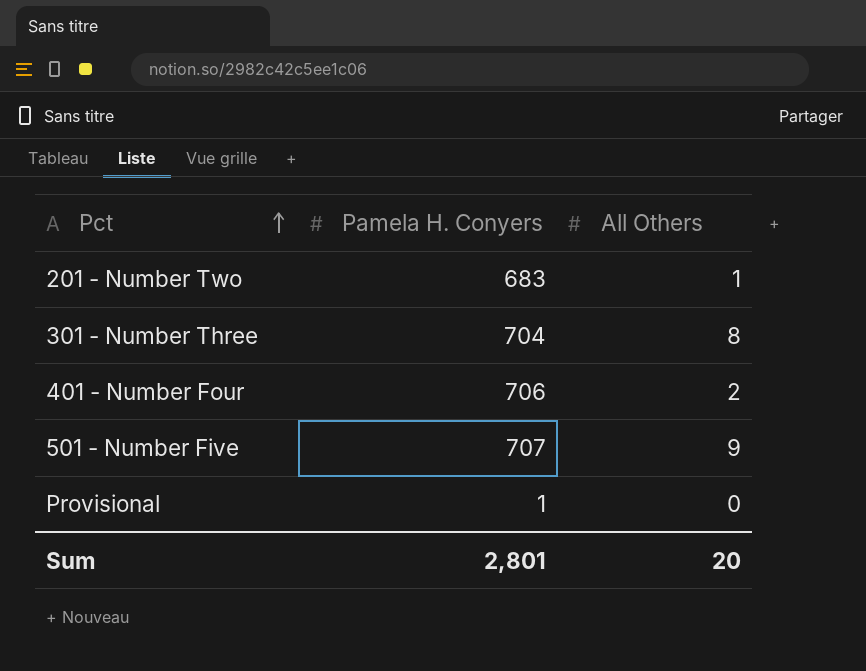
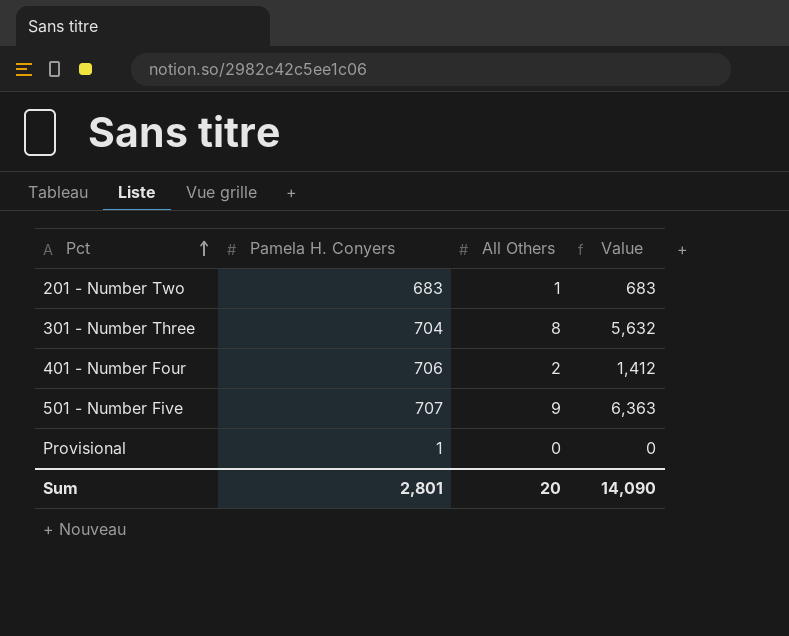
column Value | formula: none -> [Pamela H. Conyers] * [All Others]

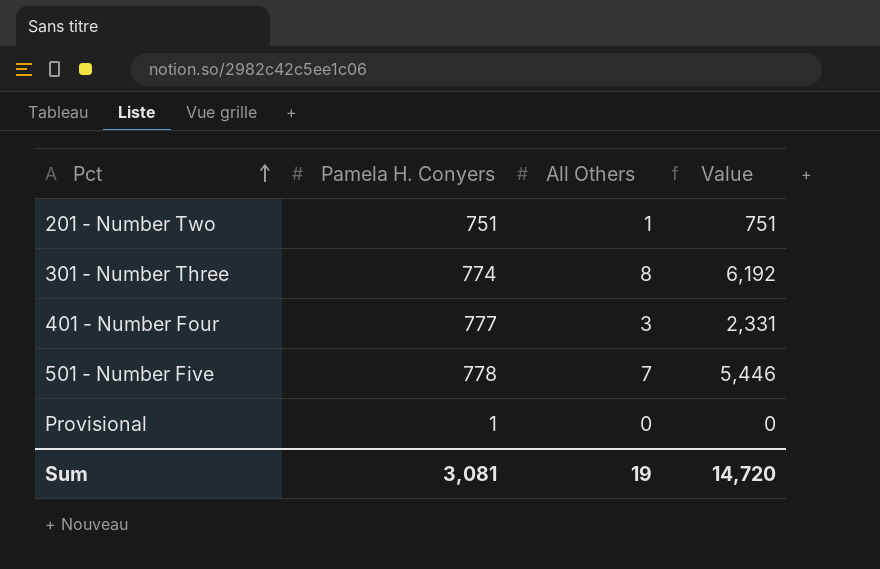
201 - Number Two | Pamela H. Conyers: 683 -> 751
201 - Number Two | Value: 683 -> 751
301 - Number Three | Pamela H. Conyers: 704 -> 774
301 - Number Three | Value: 5,632 -> 6,192
401 - Number Four | Pamela H. Conyers: 706 -> 777
401 - Number Four | All Others: 2 -> 3
401 - Number Four | Value: 1,412 -> 2,331
501 - Number Five | Pamela H. Conyers: 707 -> 778
501 - Number Five | All Others: 9 -> 7
501 - Number Five | Value: 6,363 -> 5,446
Sum | Pamela H. Conyers: 2,801 -> 3,081
Sum | All Others: 20 -> 19
Sum | Value: 14,090 -> 14,720

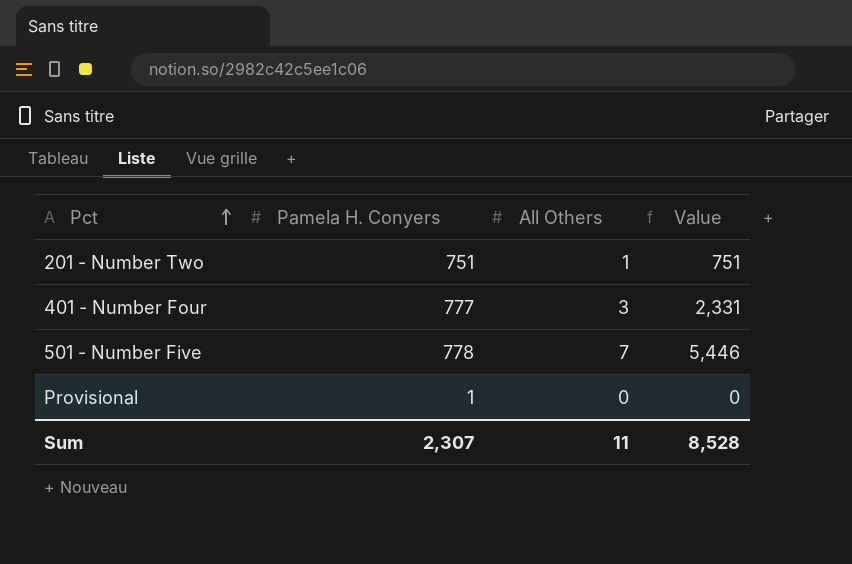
row 301 - Number Three: 774 | 8 | 6,192 -> none
Sum | Pamela H. Conyers: 3,081 -> 2,307
Sum | All Others: 19 -> 11
Sum | Value: 14,720 -> 8,528

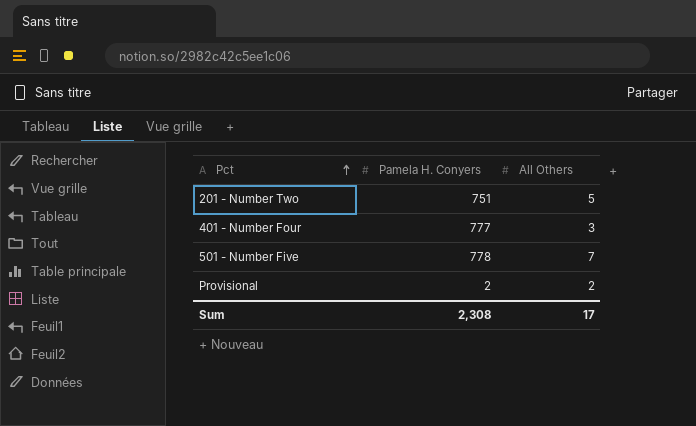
column Value | formula: [Pamela H. Conyers] * [All Others] -> none
201 - Number Two | All Others: 1 -> 5
Provisional | Pamela H. Conyers: 1 -> 2
Provisional | All Others: 0 -> 2
Sum | Pamela H. Conyers: 2,307 -> 2,308
Sum | All Others: 11 -> 17

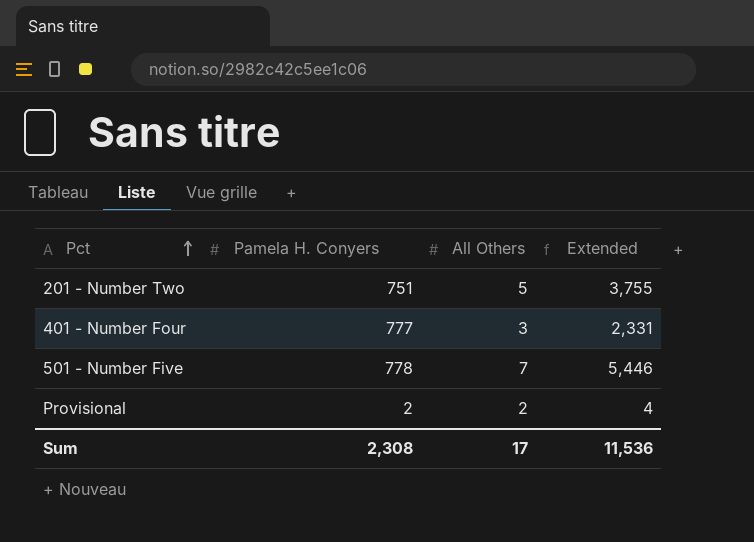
column Extended | formula: none -> [Pamela H. Conyers] * [All Others]

